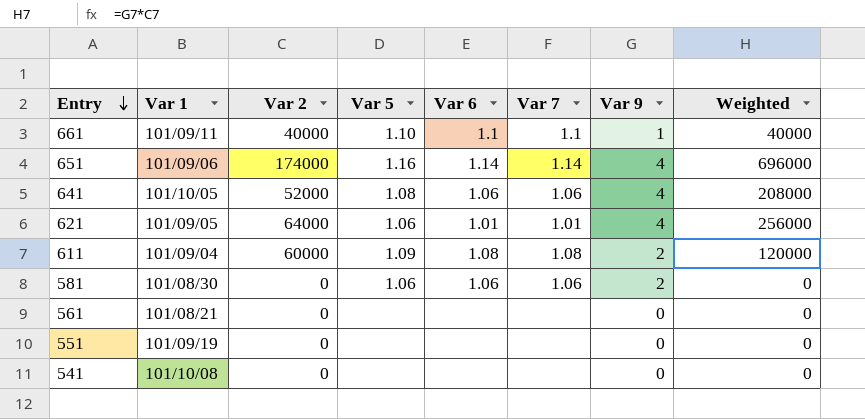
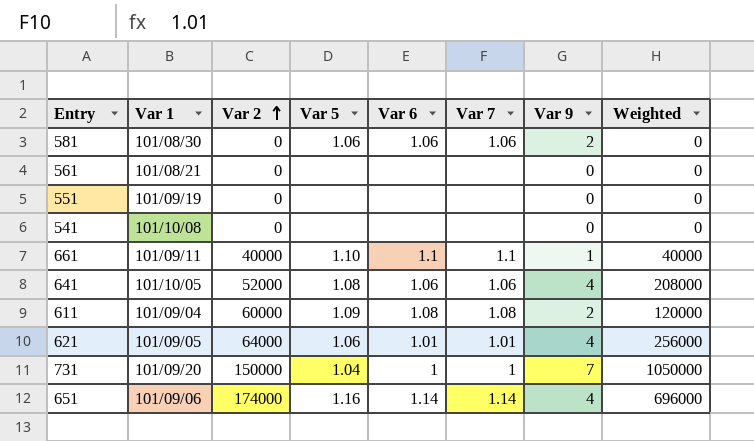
row order: Entry descending -> Var 2 ascending
row 731: none -> 101/09/20 | 150000 | 1.04 | 1 | 1 | 7 | 1050000

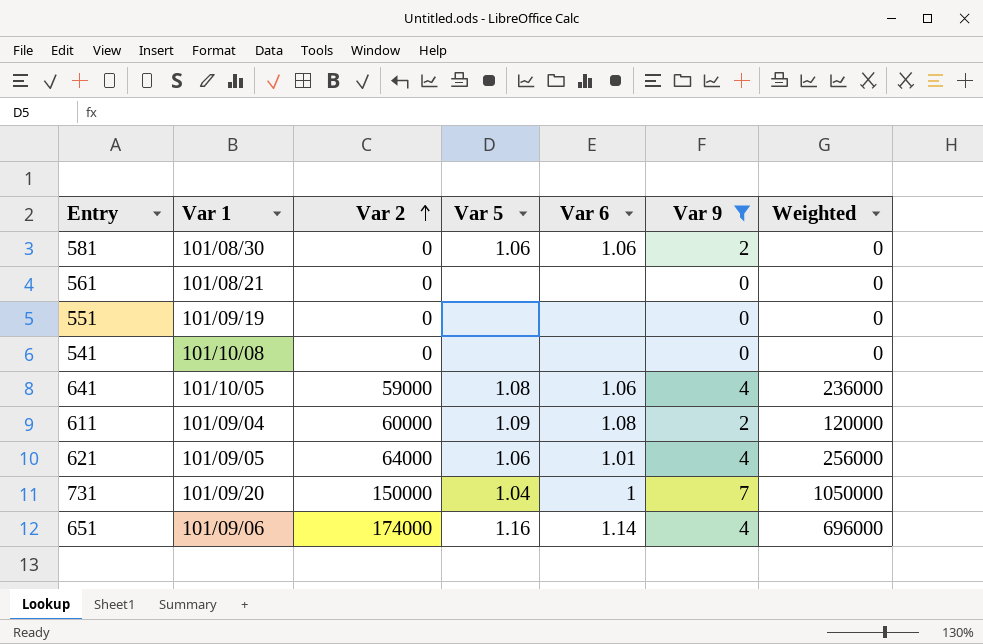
filter: none -> Var 9 != 1
column Var 7 | position: 6 -> none
641 | Var 2: 52000 -> 59000
641 | Weighted: 208000 -> 236000

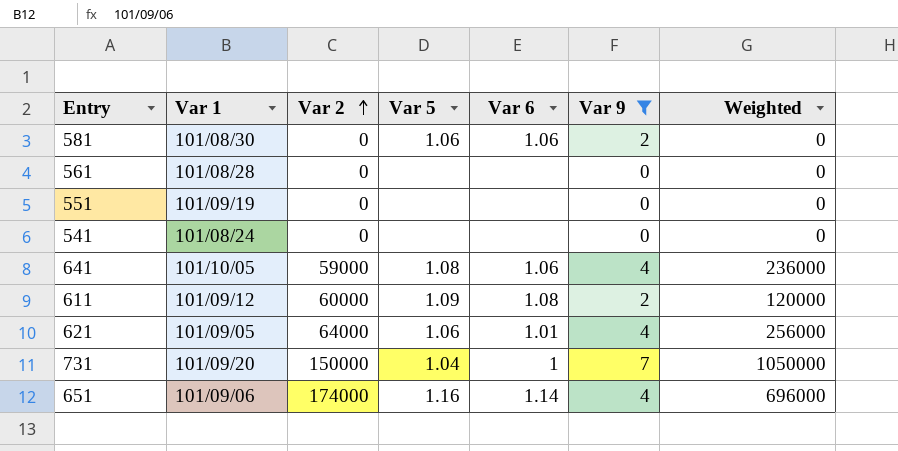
561 | Var 1: 101/08/21 -> 101/08/28
541 | Var 1: 101/10/08 -> 101/08/24
611 | Var 1: 101/09/04 -> 101/09/12

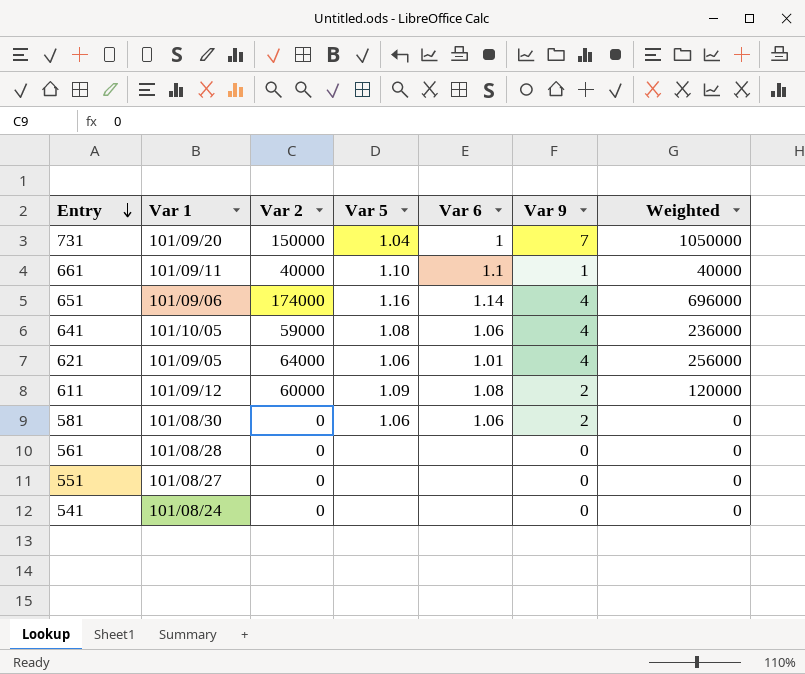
filter: Var 9 != 1 -> none
row order: Var 2 ascending -> Entry descending
551 | Var 1: 101/09/19 -> 101/08/27

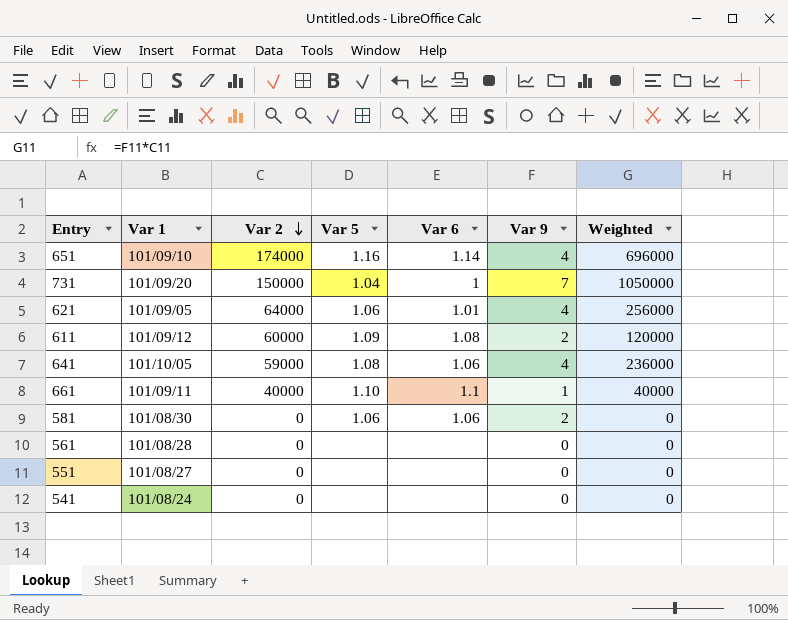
row order: Entry descending -> Var 2 descending
651 | Var 1: 101/09/06 -> 101/09/10

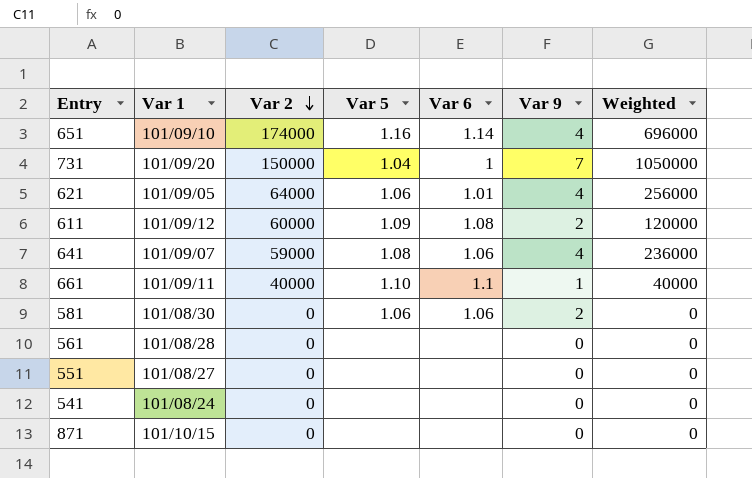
641 | Var 1: 101/10/05 -> 101/09/07
row 871: none -> 101/10/15 | 0 | none | none | 0 | 0

